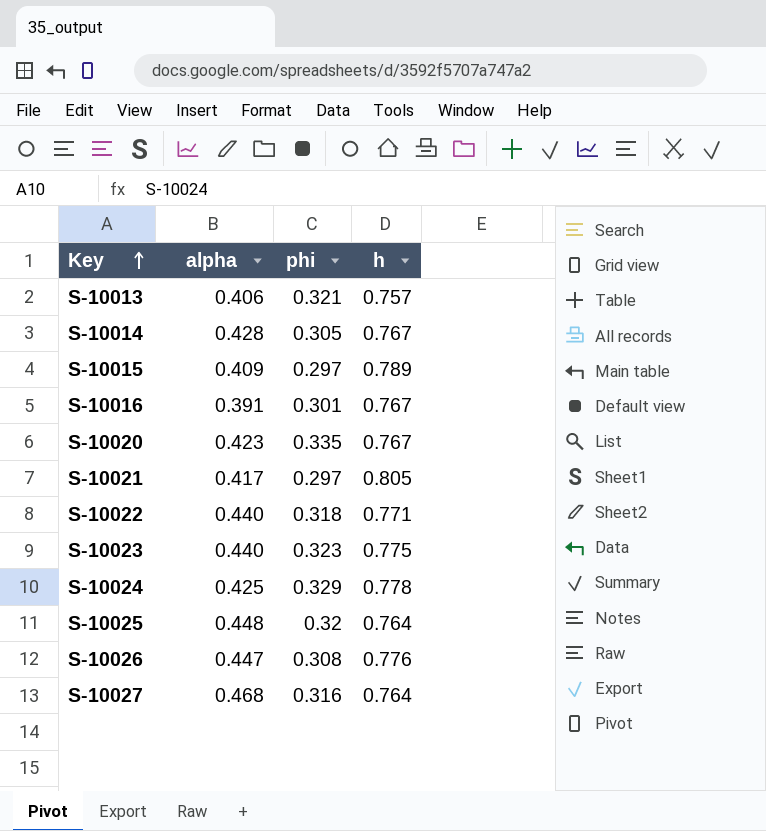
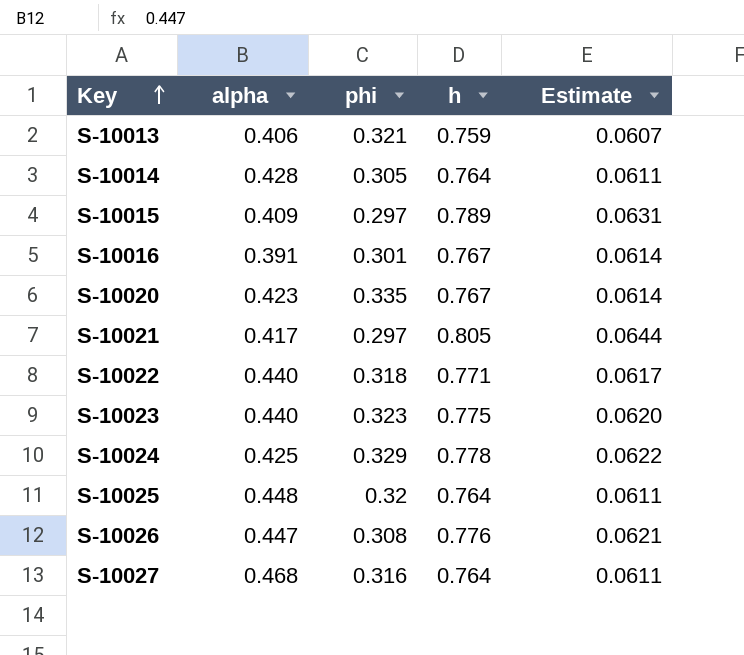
column Estimate | formula: none -> [h] * 0.08
S-10013 | h: 0.757 -> 0.759
S-10014 | h: 0.767 -> 0.764

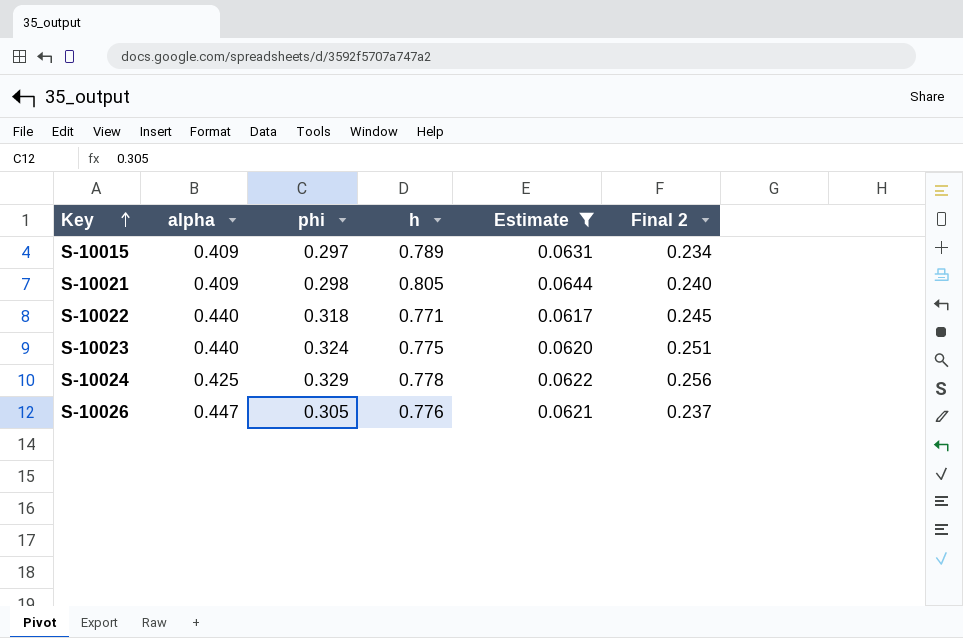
filter: none -> Estimate >= 0.0617
column Final 2 | formula: none -> [phi] * [h]
S-10021 | alpha: 0.417 -> 0.409
S-10021 | phi: 0.297 -> 0.298
S-10023 | phi: 0.323 -> 0.324
S-10026 | phi: 0.308 -> 0.305

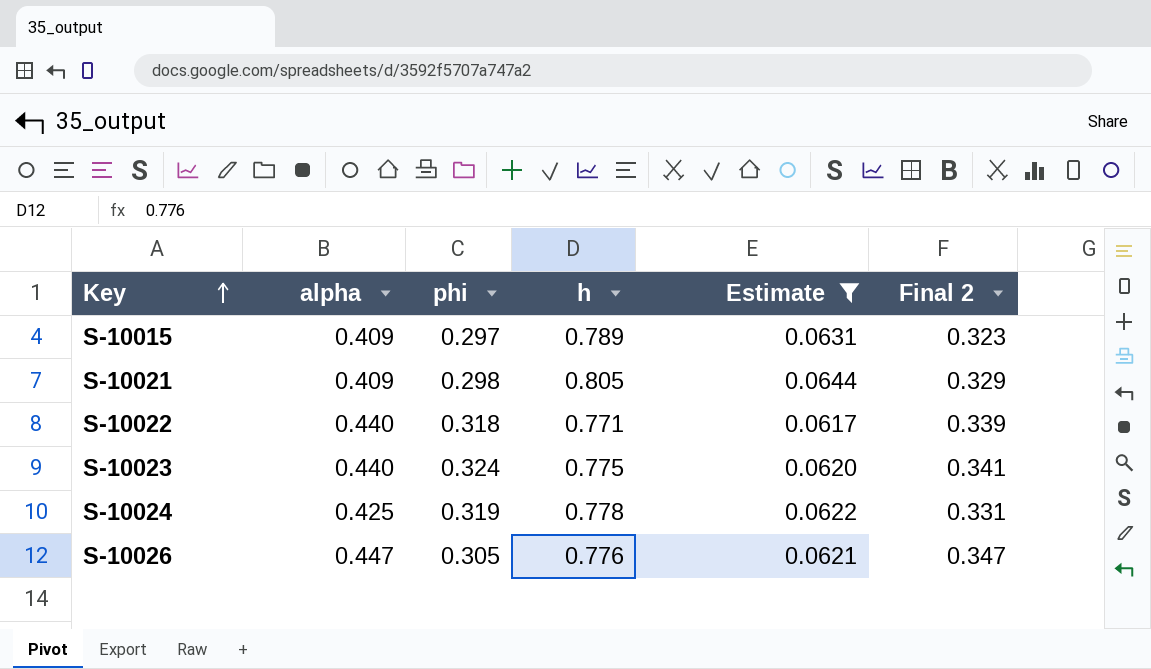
column Final 2 | formula: [phi] * [h] -> [alpha] * [h]
S-10024 | phi: 0.329 -> 0.319

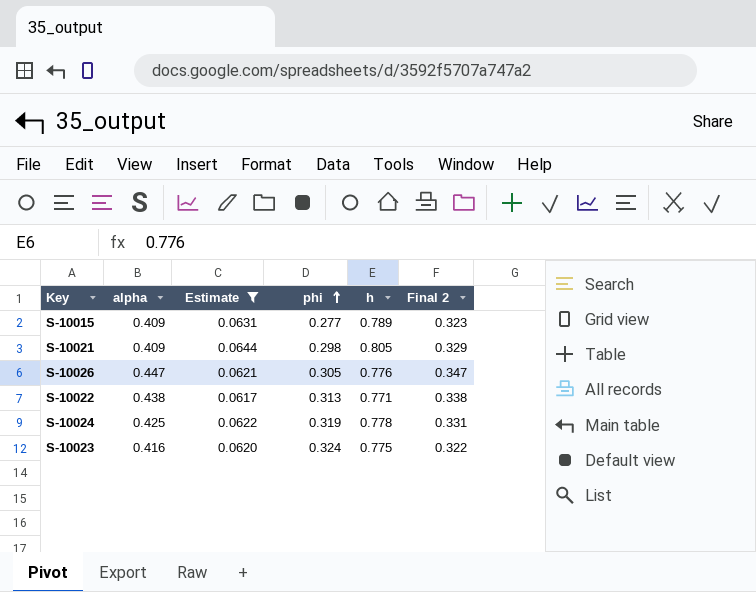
row order: Key ascending -> phi ascending
column Estimate | position: 5 -> 3
S-10015 | phi: 0.297 -> 0.277
S-10022 | alpha: 0.440 -> 0.438
S-10022 | phi: 0.318 -> 0.313
S-10022 | Final 2: 0.339 -> 0.338
S-10023 | alpha: 0.440 -> 0.416
S-10023 | Final 2: 0.341 -> 0.322

